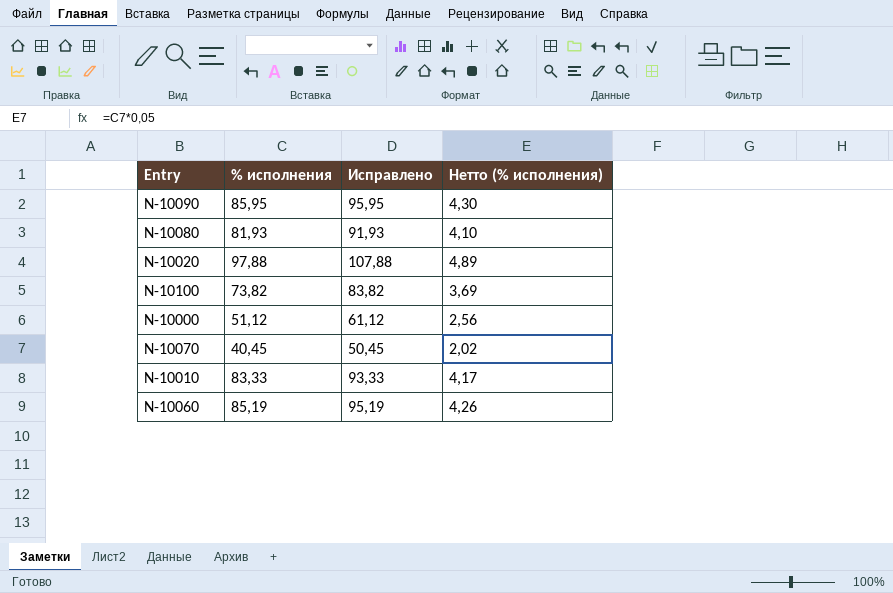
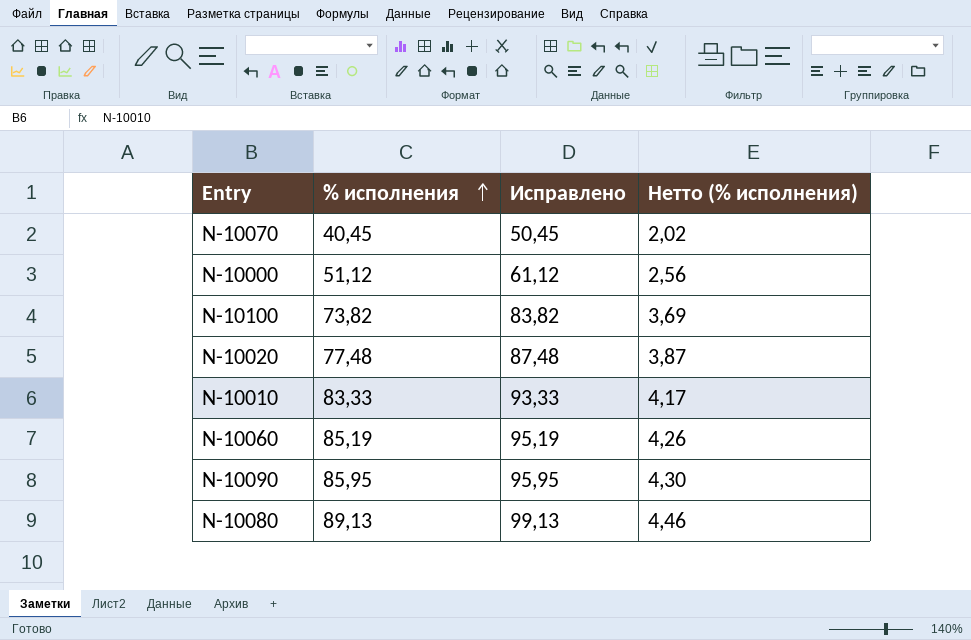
row order: none -> % исполнения ascending
N-10020 | % исполнения: 97,88 -> 77,48
N-10020 | Исправлено: 107,88 -> 87,48
N-10020 | Нетто (% исполнения): 4,89 -> 3,87
N-10080 | % исполнения: 81,93 -> 89,13
N-10080 | Исправлено: 91,93 -> 99,13
N-10080 | Нетто (% исполнения): 4,10 -> 4,46

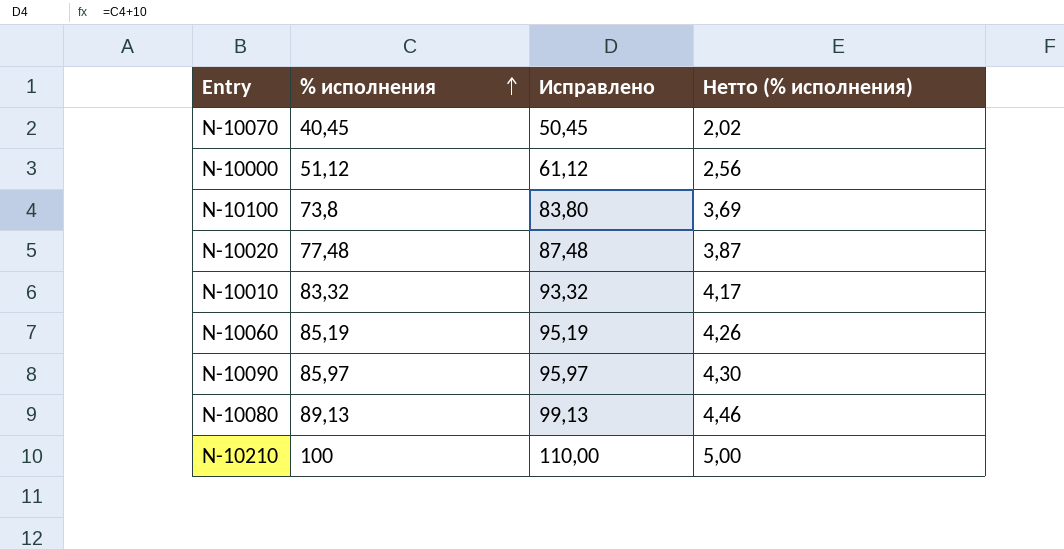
N-10100 | % исполнения: 73,82 -> 73,8
N-10100 | Исправлено: 83,82 -> 83,80
N-10010 | % исполнения: 83,33 -> 83,32
N-10010 | Исправлено: 93,33 -> 93,32
N-10090 | % исполнения: 85,95 -> 85,97
N-10090 | Исправлено: 95,95 -> 95,97
row N-10210: none -> 100 | 110,00 | 5,00

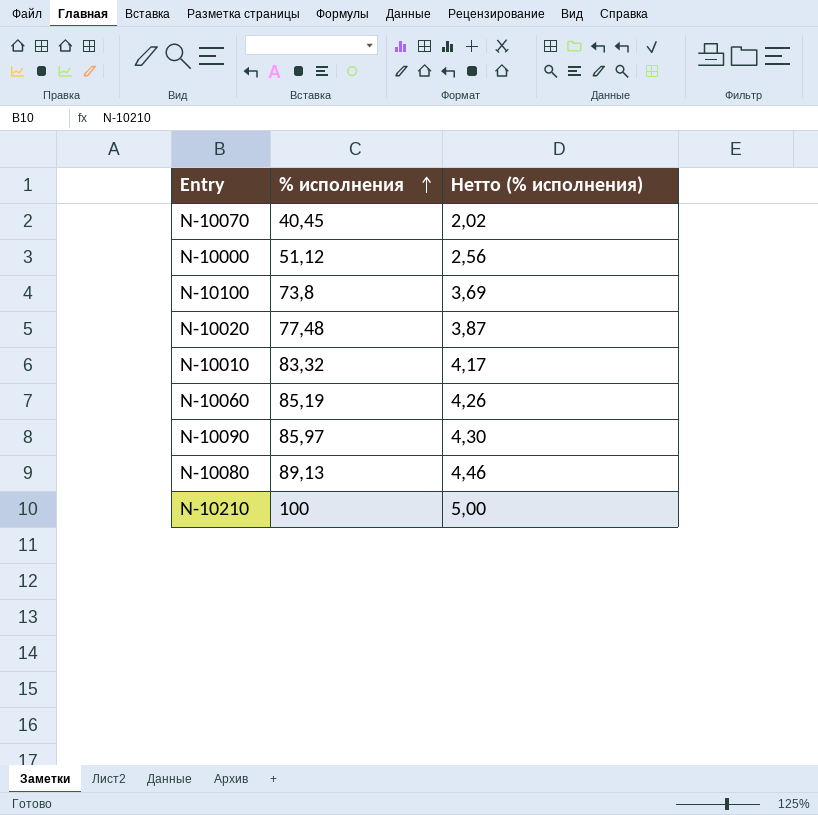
column Исправлено | formula: [% исполнения] + 10 -> none

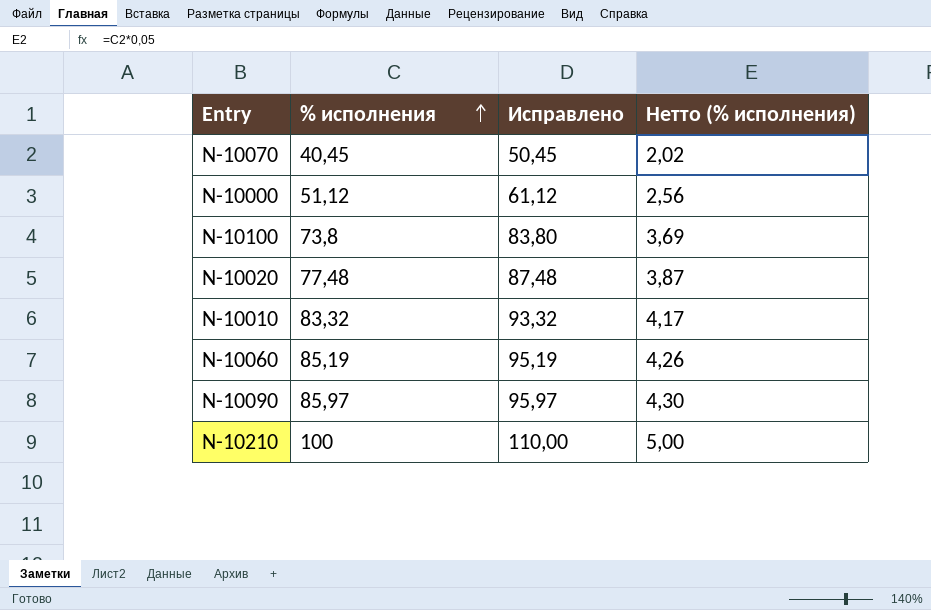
column Исправлено | formula: none -> [% исполнения] + 10
row N-10080: 89,13 | 4,46 -> none

